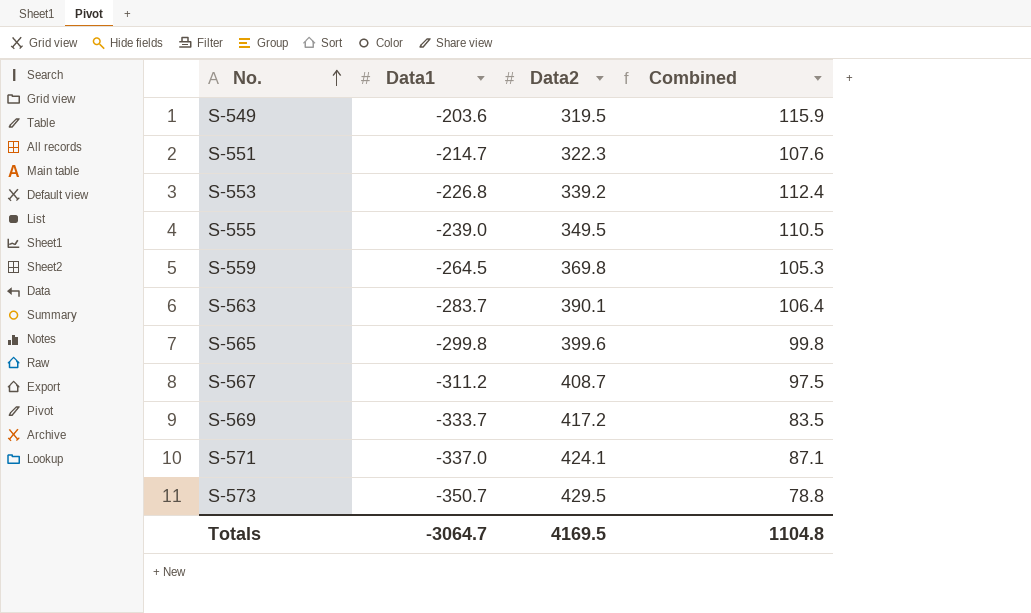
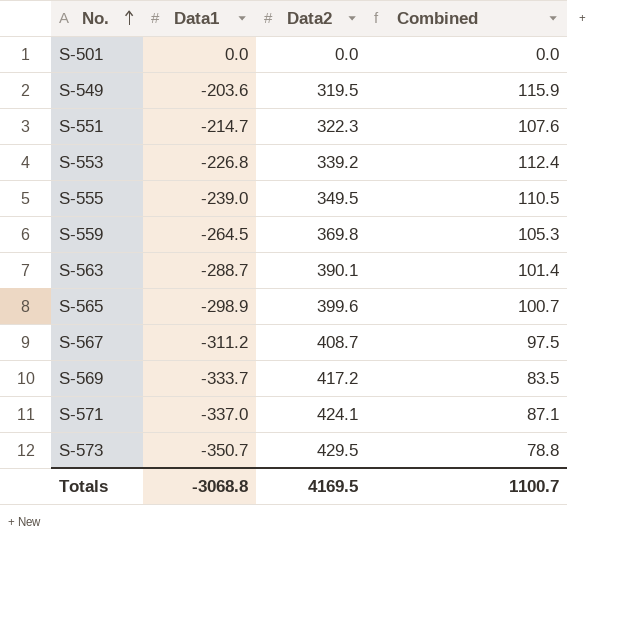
row S-501: none -> 0.0 | 0.0 | 0.0
S-563 | Data1: -283.7 -> -288.7
S-563 | Combined: 106.4 -> 101.4
S-565 | Data1: -299.8 -> -298.9
S-565 | Combined: 99.8 -> 100.7
Totals | Data1: -3064.7 -> -3068.8
Totals | Combined: 1104.8 -> 1100.7

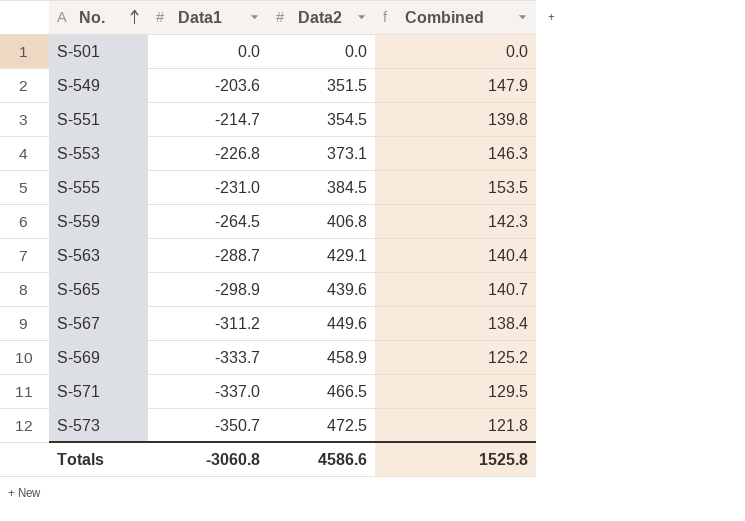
S-549 | Data2: 319.5 -> 351.5
S-549 | Combined: 115.9 -> 147.9
S-551 | Data2: 322.3 -> 354.5
S-551 | Combined: 107.6 -> 139.8
S-553 | Data2: 339.2 -> 373.1
S-553 | Combined: 112.4 -> 146.3
S-555 | Data1: -239.0 -> -231.0
S-555 | Data2: 349.5 -> 384.5
S-555 | Combined: 110.5 -> 153.5
S-559 | Data2: 369.8 -> 406.8
S-559 | Combined: 105.3 -> 142.3
S-563 | Data2: 390.1 -> 429.1
S-563 | Combined: 101.4 -> 140.4
S-565 | Data2: 399.6 -> 439.6
S-565 | Combined: 100.7 -> 140.7
S-567 | Data2: 408.7 -> 449.6
S-567 | Combined: 97.5 -> 138.4
S-569 | Data2: 417.2 -> 458.9
S-569 | Combined: 83.5 -> 125.2
S-571 | Data2: 424.1 -> 466.5
S-571 | Combined: 87.1 -> 129.5
S-573 | Data2: 429.5 -> 472.5
S-573 | Combined: 78.8 -> 121.8
Totals | Data1: -3068.8 -> -3060.8
Totals | Data2: 4169.5 -> 4586.6
Totals | Combined: 1100.7 -> 1525.8

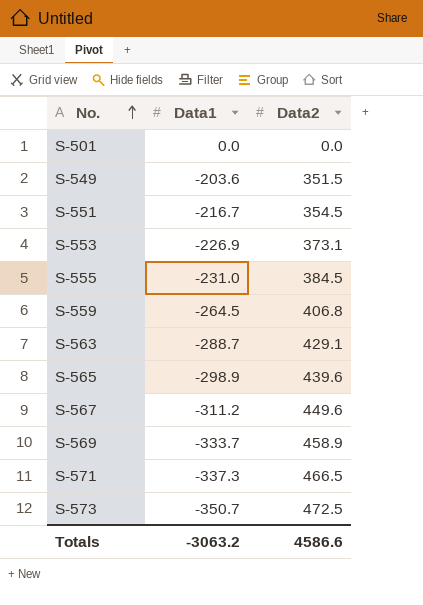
column Combined | formula: [Data1] + [Data2] -> none
S-551 | Data1: -214.7 -> -216.7
S-553 | Data1: -226.8 -> -226.9
S-571 | Data1: -337.0 -> -337.3
Totals | Data1: -3060.8 -> -3063.2

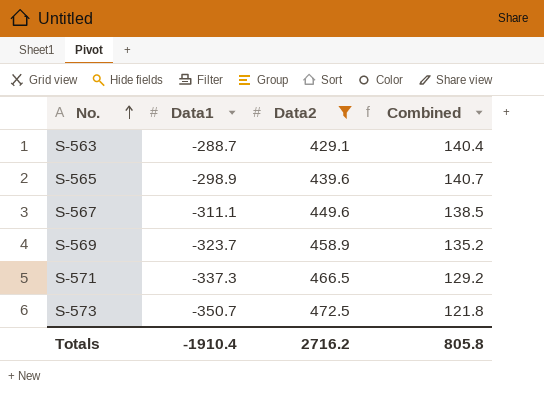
filter: none -> Data2 >= 429.1
column Combined | formula: none -> [Data1] + [Data2]
S-567 | Data1: -311.2 -> -311.1
S-569 | Data1: -333.7 -> -323.7
Totals | Data1: -3063.2 -> -1910.4
Totals | Data2: 4586.6 -> 2716.2

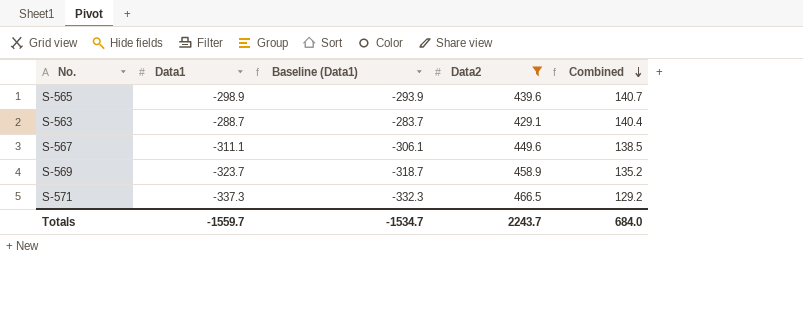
row order: No. ascending -> Combined descending
column Baseline (Data1) | formula: none -> [Data1] + 5
row S-573: -350.7 | 472.5 | 121.8 -> none
Totals | Data1: -1910.4 -> -1559.7
Totals | Data2: 2716.2 -> 2243.7
Totals | Combined: 805.8 -> 684.0

